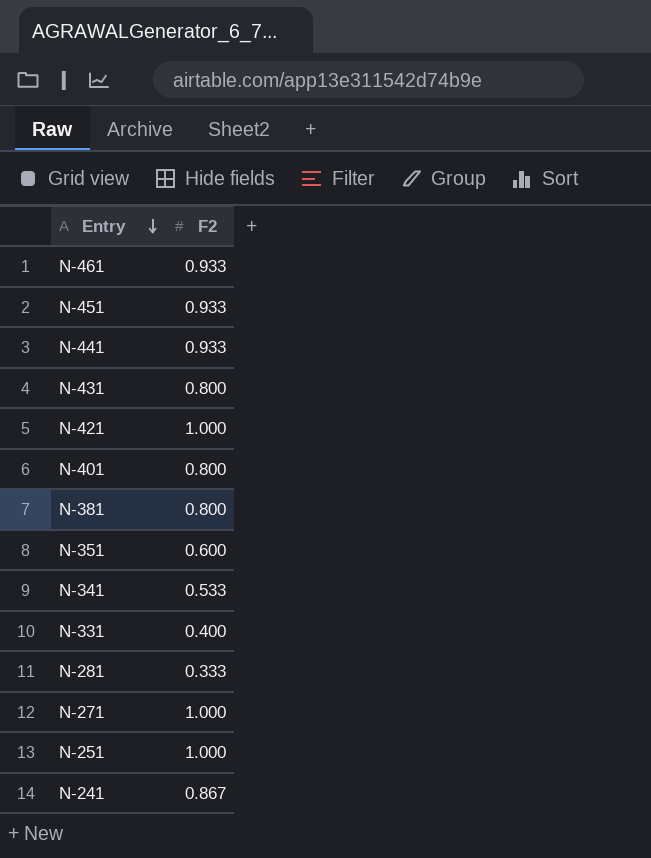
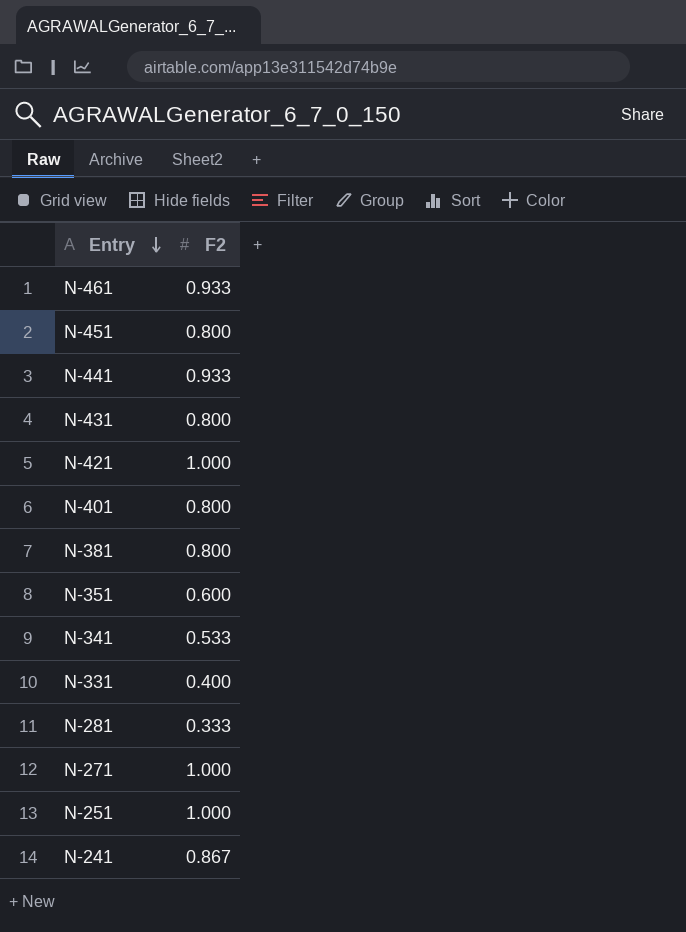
N-451 | F2: 0.933 -> 0.800

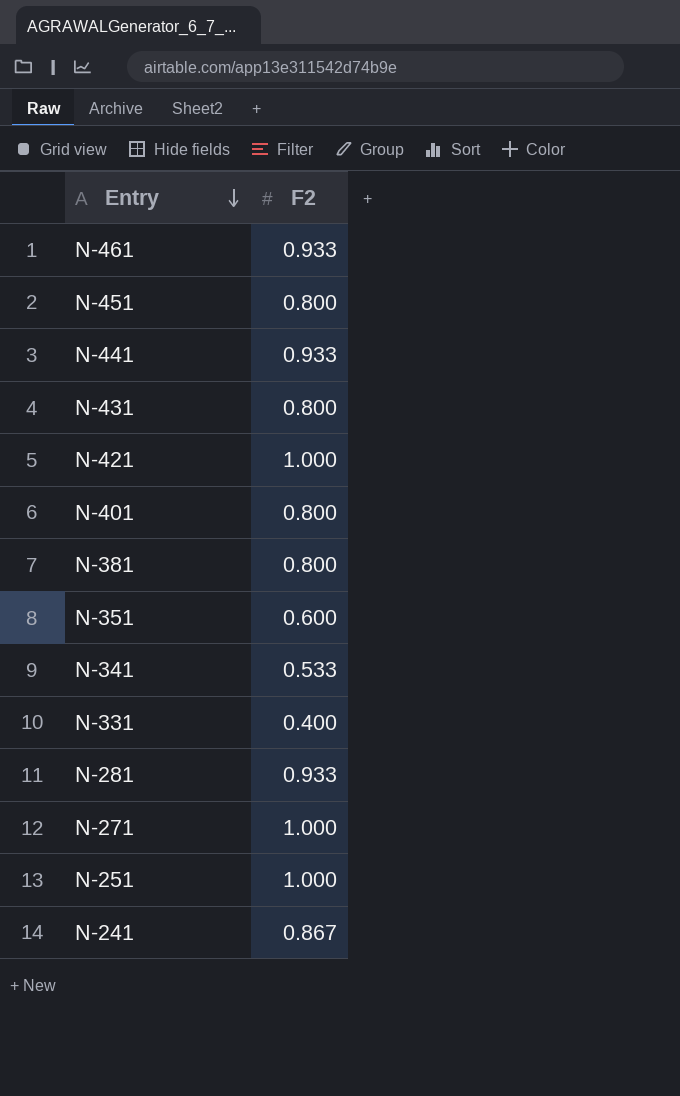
N-281 | F2: 0.333 -> 0.933

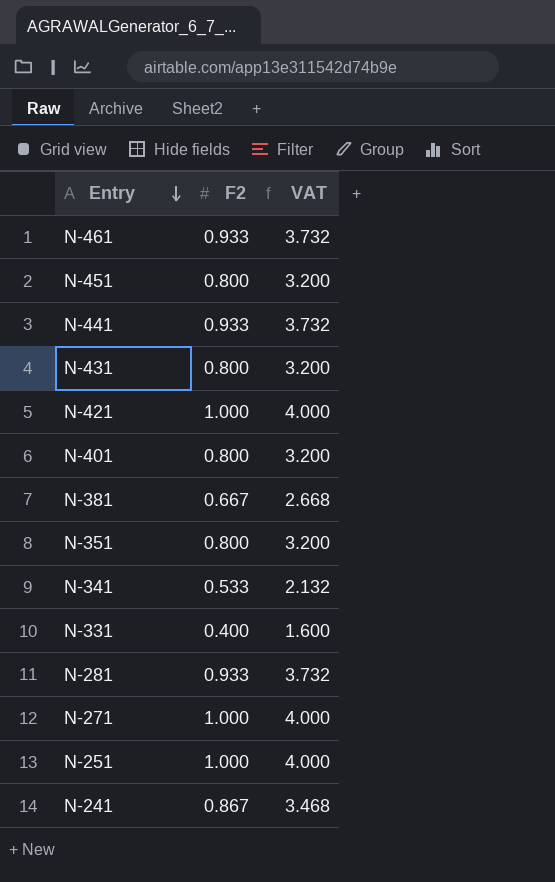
column VAT | formula: none -> [F2] * 4
N-381 | F2: 0.800 -> 0.667
N-351 | F2: 0.600 -> 0.800

